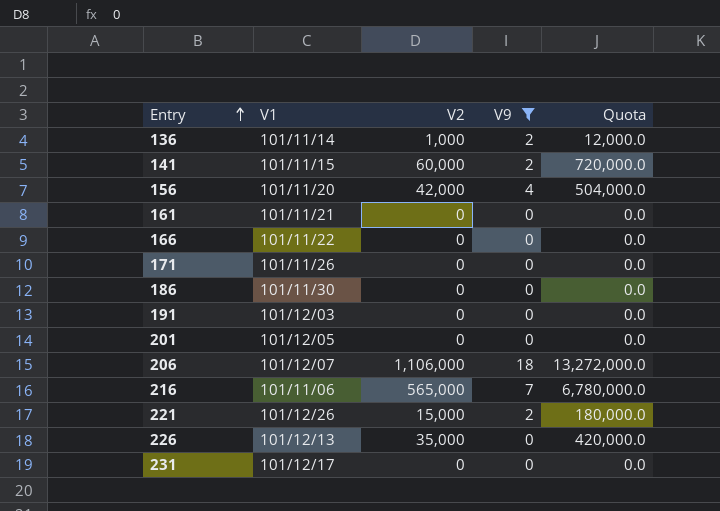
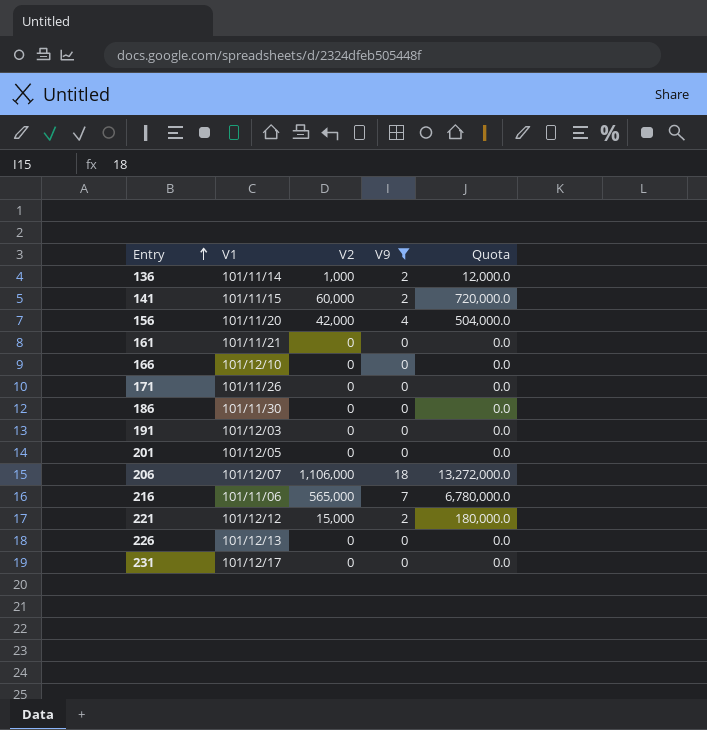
166 | V1: 101/11/22 -> 101/12/10
221 | V1: 101/12/26 -> 101/12/12
226 | V2: 35,000 -> 0
226 | Quota: 420,000.0 -> 0.0

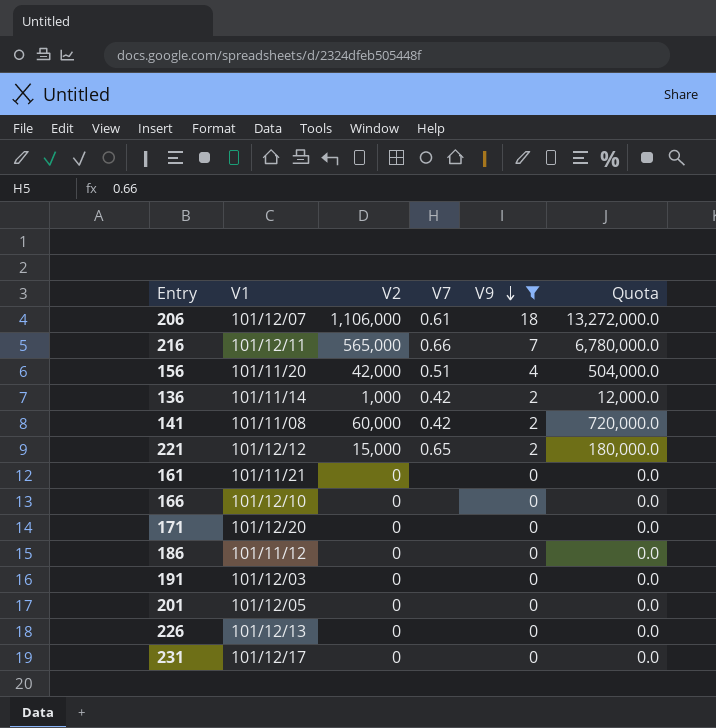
row order: Entry ascending -> V9 descending
column V7 | position: none -> 4
216 | V1: 101/11/06 -> 101/12/11
141 | V1: 101/11/15 -> 101/11/08
171 | V1: 101/11/26 -> 101/12/20
186 | V1: 101/11/30 -> 101/11/12

